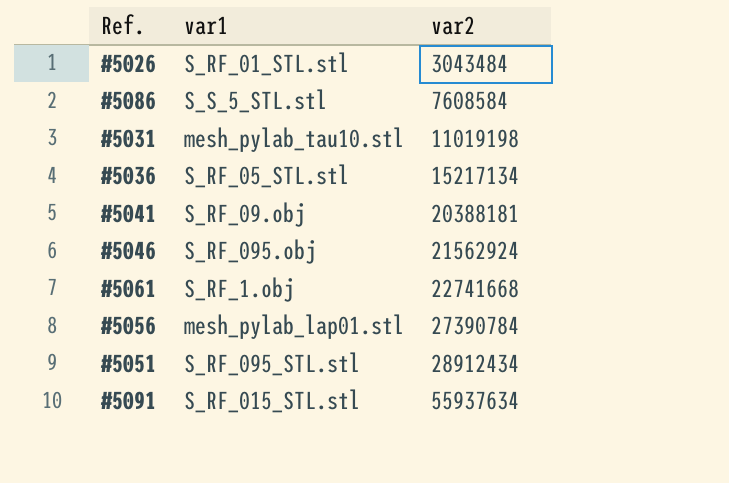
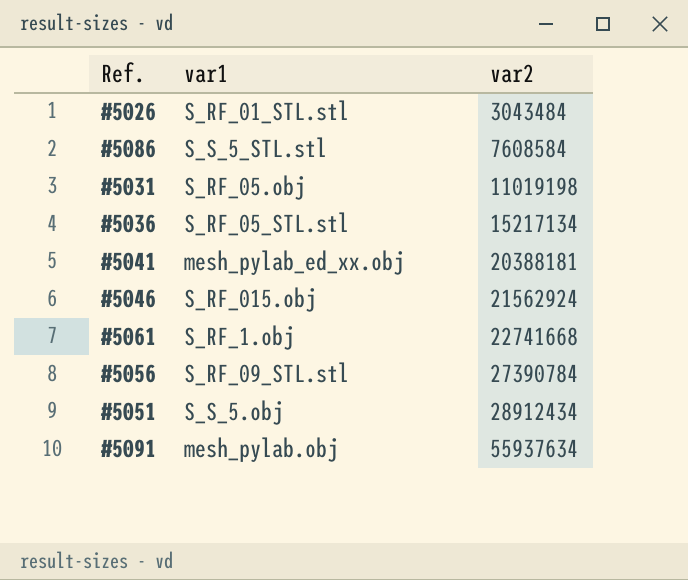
#5031 | var1: mesh_pylab_tau10.stl -> S_RF_05.obj
#5041 | var1: S_RF_09.obj -> mesh_pylab_ed_xx.obj
#5046 | var1: S_RF_095.obj -> S_RF_015.obj
#5056 | var1: mesh_pylab_lap01.stl -> S_RF_09_STL.stl
#5051 | var1: S_RF_095_STL.stl -> S_S_5.obj
#5091 | var1: S_RF_015_STL.stl -> mesh_pylab.obj

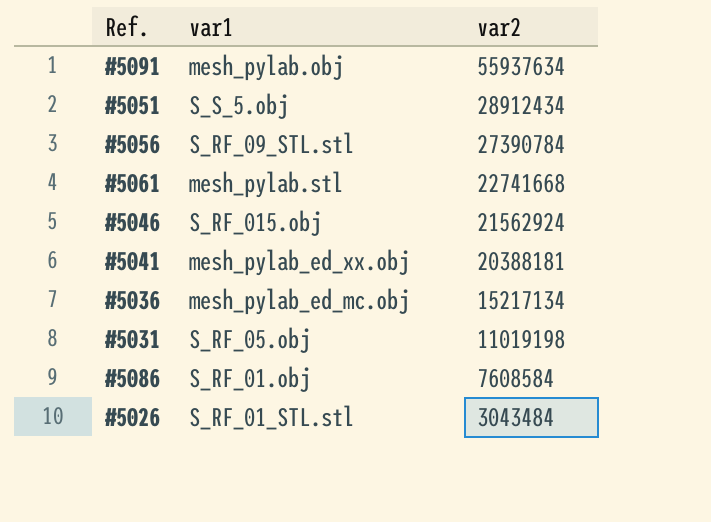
row order: var2 ascending -> var2 descending
#5061 | var1: S_RF_1.obj -> mesh_pylab.stl
#5036 | var1: S_RF_05_STL.stl -> mesh_pylab_ed_mc.obj
#5086 | var1: S_S_5_STL.stl -> S_RF_01.obj

